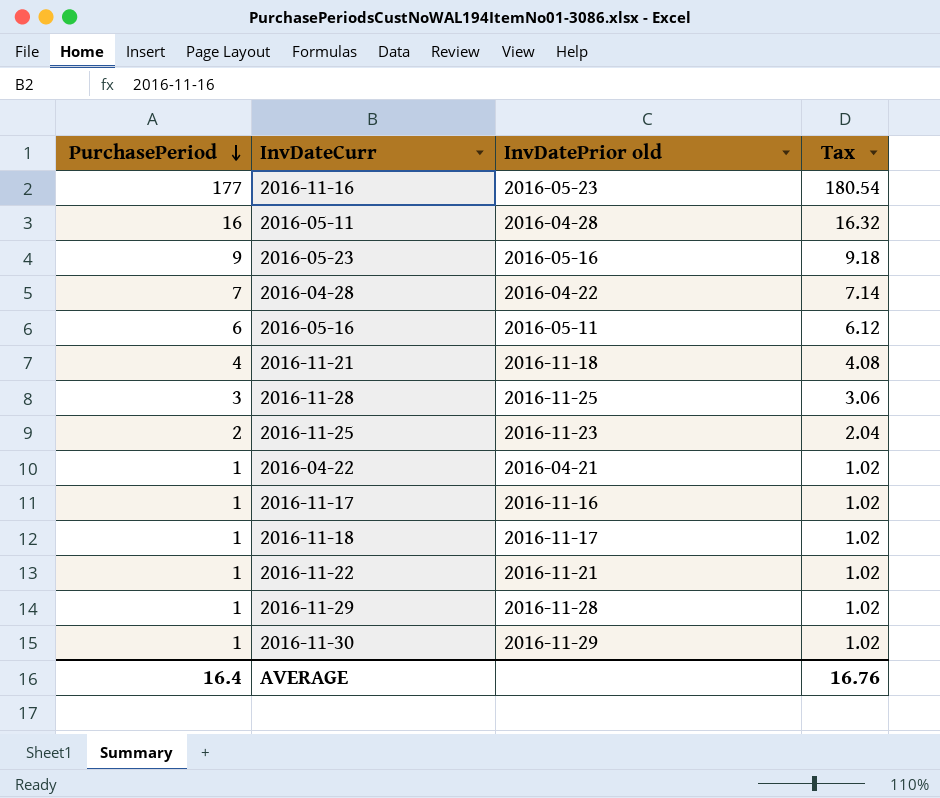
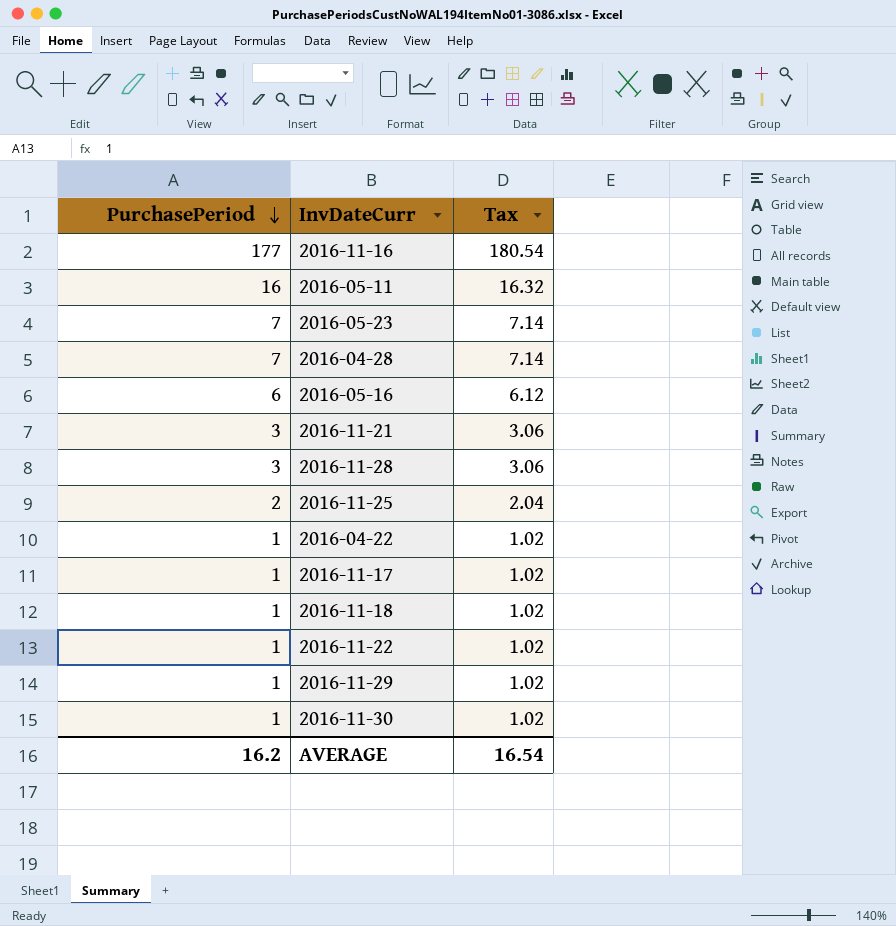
column InvDatePrior old | position: 3 -> none
2016-05-23 | PurchasePeriod: 9 -> 7
2016-05-23 | Tax: 9.18 -> 7.14
2016-11-21 | PurchasePeriod: 4 -> 3
2016-11-21 | Tax: 4.08 -> 3.06
AVERAGE | PurchasePeriod: 16.4 -> 16.2
AVERAGE | Tax: 16.76 -> 16.54

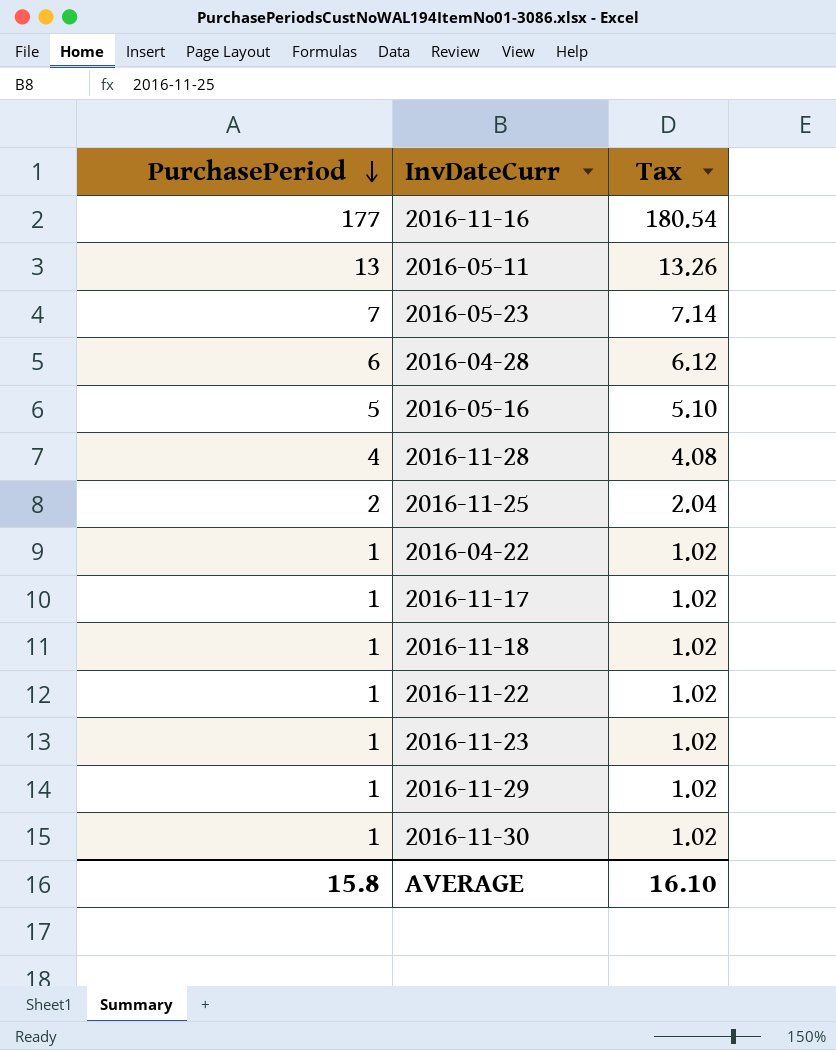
row 2016-11-21: 3 | 3.06 -> none
2016-05-11 | PurchasePeriod: 16 -> 13
2016-05-11 | Tax: 16.32 -> 13.26
2016-04-28 | PurchasePeriod: 7 -> 6
2016-04-28 | Tax: 7.14 -> 6.12
2016-05-16 | PurchasePeriod: 6 -> 5
2016-05-16 | Tax: 6.12 -> 5.10
2016-11-28 | PurchasePeriod: 3 -> 4
2016-11-28 | Tax: 3.06 -> 4.08
row 2016-11-23: none -> 1 | 1.02
AVERAGE | PurchasePeriod: 16.2 -> 15.8
AVERAGE | Tax: 16.54 -> 16.10

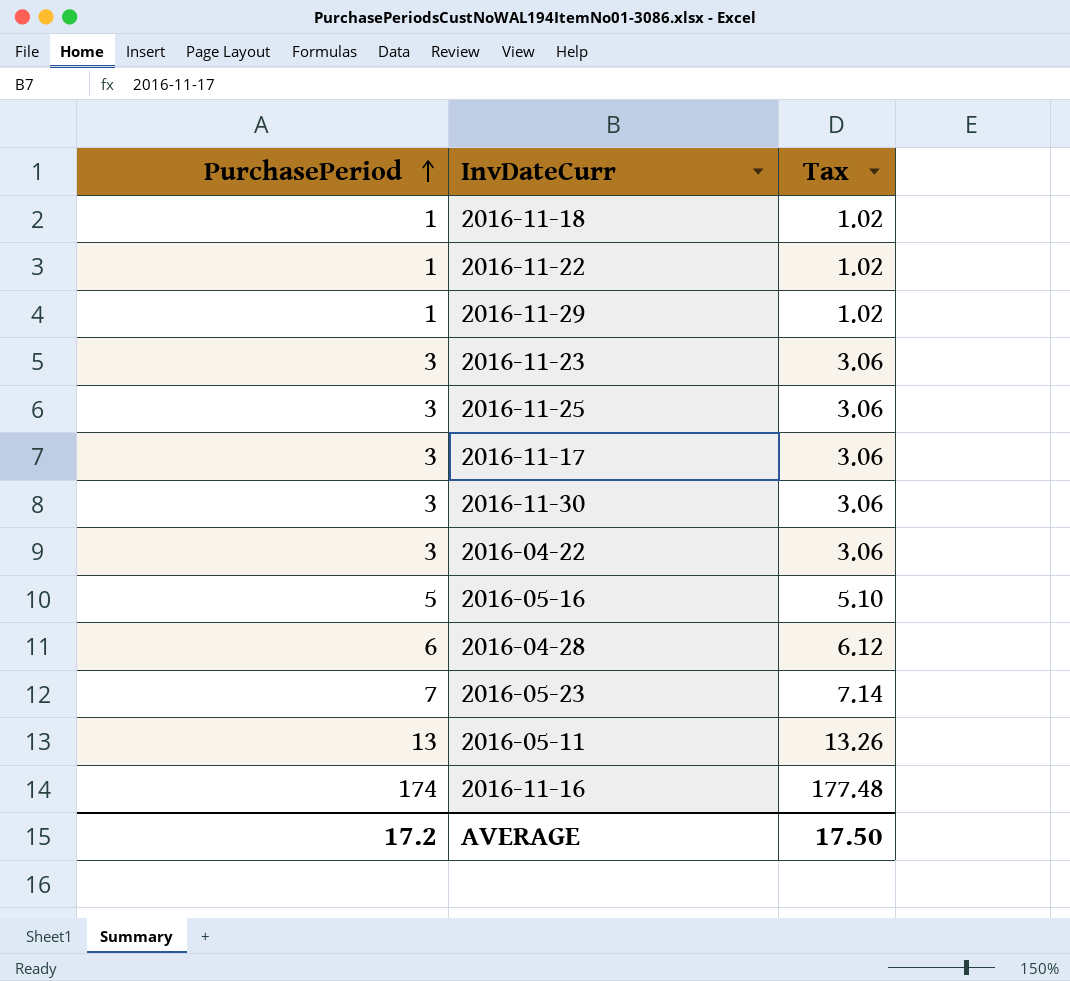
row order: PurchasePeriod descending -> PurchasePeriod ascending
row 2016-11-28: 4 | 4.08 -> none
2016-11-23 | PurchasePeriod: 1 -> 3
2016-11-23 | Tax: 1.02 -> 3.06
2016-11-25 | PurchasePeriod: 2 -> 3
2016-11-25 | Tax: 2.04 -> 3.06
2016-11-17 | PurchasePeriod: 1 -> 3
2016-11-17 | Tax: 1.02 -> 3.06
2016-11-30 | PurchasePeriod: 1 -> 3
2016-11-30 | Tax: 1.02 -> 3.06
2016-04-22 | PurchasePeriod: 1 -> 3
2016-04-22 | Tax: 1.02 -> 3.06
2016-11-16 | PurchasePeriod: 177 -> 174
2016-11-16 | Tax: 180.54 -> 177.48
AVERAGE | PurchasePeriod: 15.8 -> 17.2
AVERAGE | Tax: 16.10 -> 17.50

